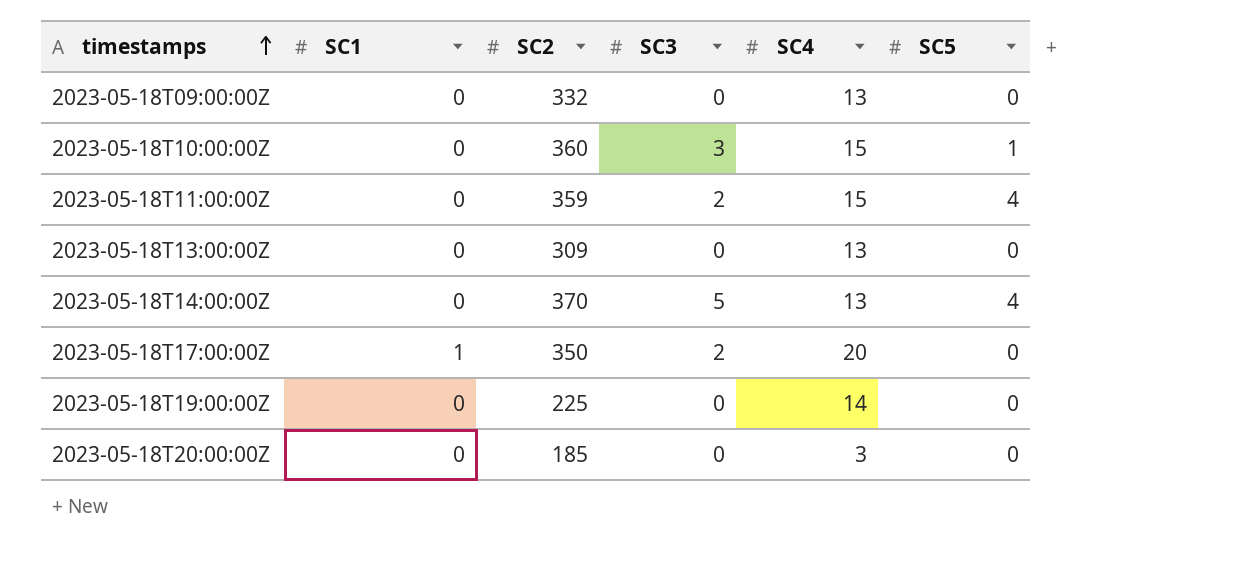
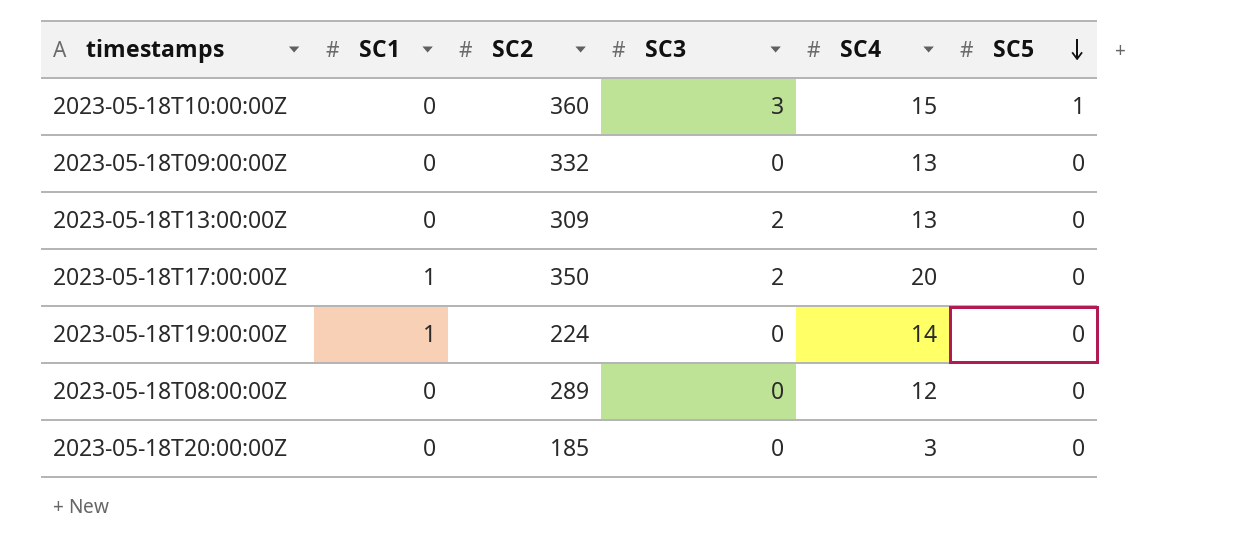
row order: timestamps ascending -> SC5 descending
row 2023-05-18T11:00:00Z: 0 | 359 | 2 | 15 | 4 -> none
row 2023-05-18T14:00:00Z: 0 | 370 | 5 | 13 | 4 -> none
2023-05-18T13:00:00Z | SC3: 0 -> 2
2023-05-18T19:00:00Z | SC1: 0 -> 1
2023-05-18T19:00:00Z | SC2: 225 -> 224
row 2023-05-18T08:00:00Z: none -> 0 | 289 | 0 | 12 | 0

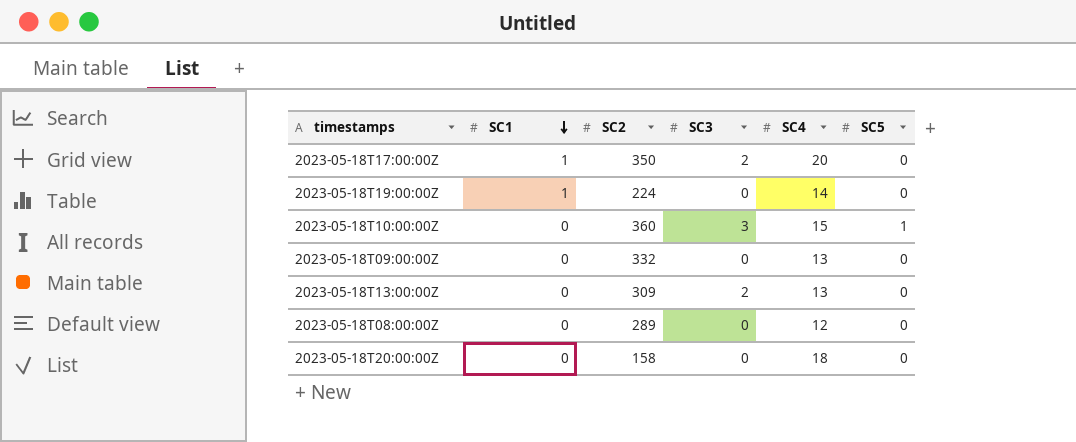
row order: SC5 descending -> SC1 descending
2023-05-18T20:00:00Z | SC2: 185 -> 158
2023-05-18T20:00:00Z | SC4: 3 -> 18

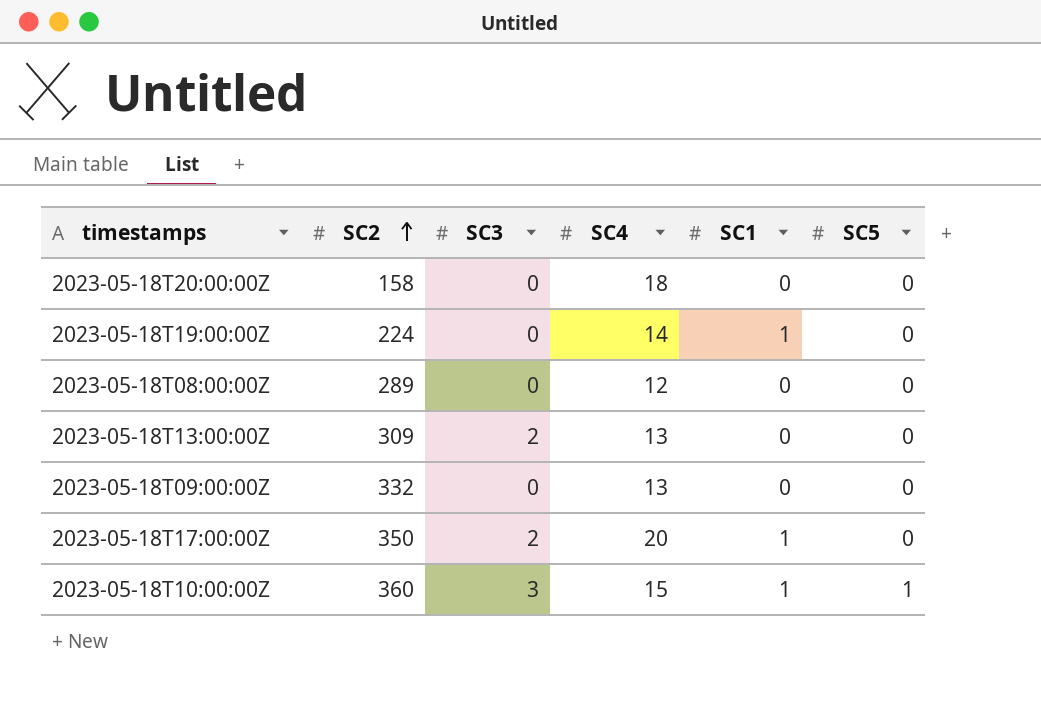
row order: SC1 descending -> SC2 ascending
column SC1 | position: 2 -> 5
2023-05-18T10:00:00Z | SC1: 0 -> 1

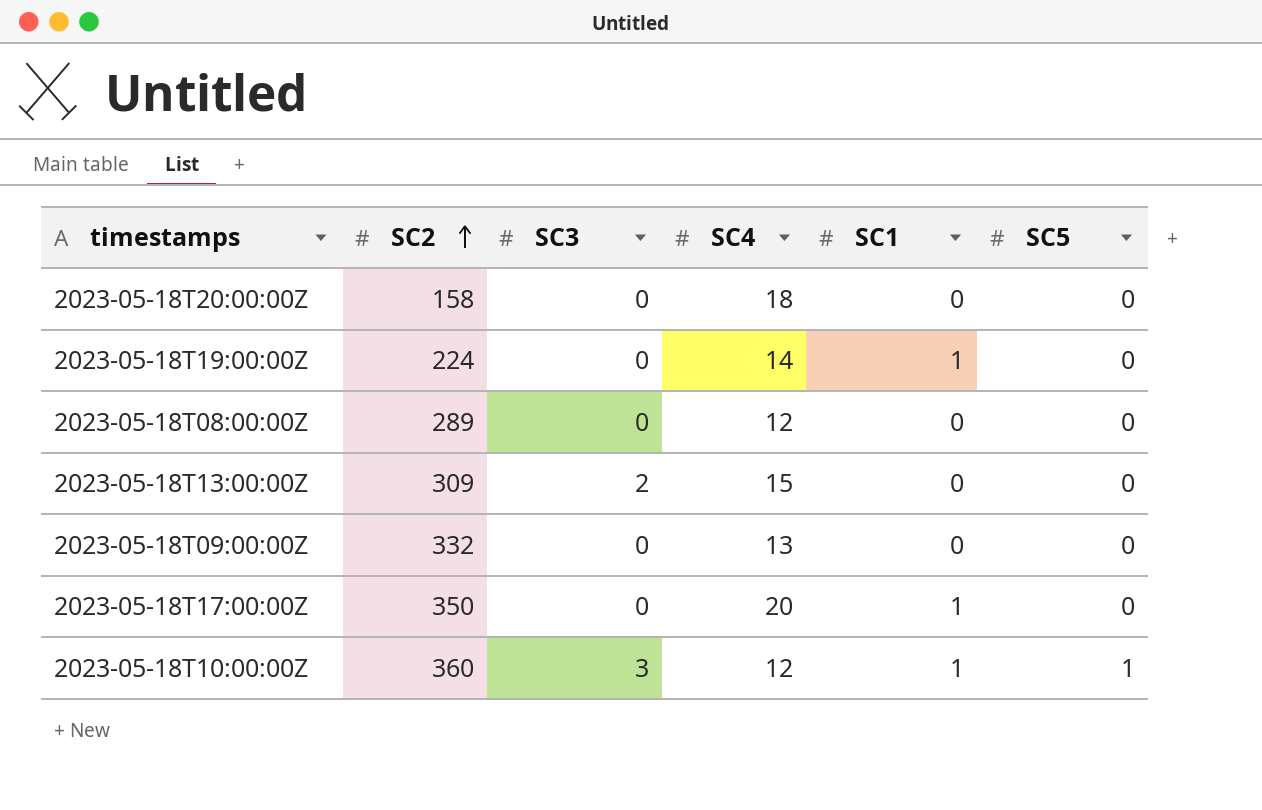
2023-05-18T13:00:00Z | SC4: 13 -> 15
2023-05-18T17:00:00Z | SC3: 2 -> 0
2023-05-18T10:00:00Z | SC4: 15 -> 12

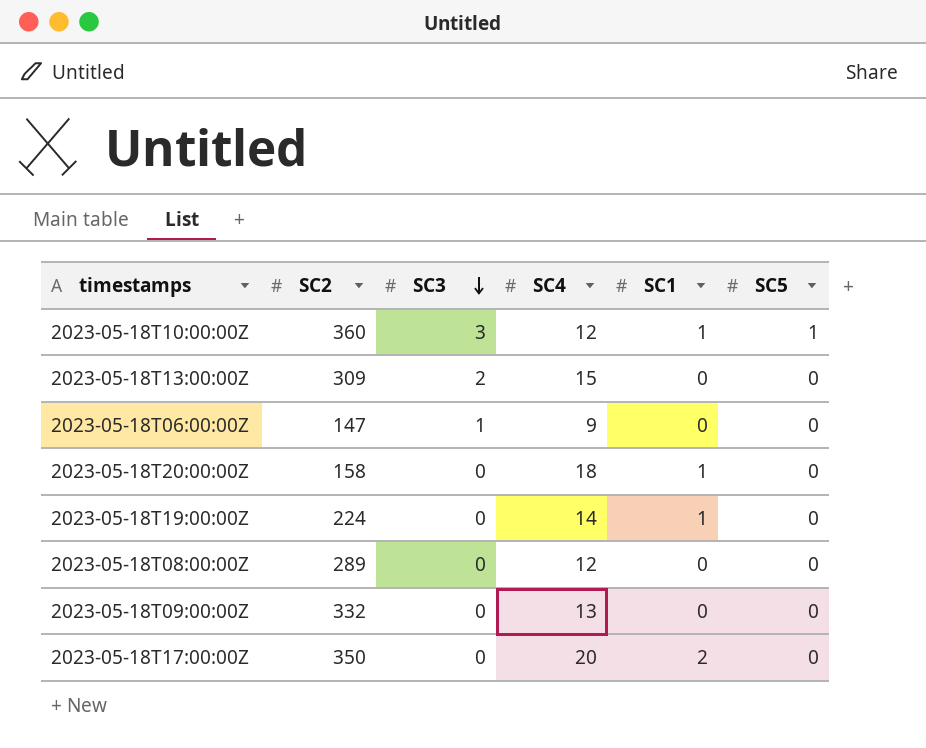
row order: SC2 ascending -> SC3 descending
row 2023-05-18T06:00:00Z: none -> 147 | 1 | 9 | 0 | 0
2023-05-18T20:00:00Z | SC1: 0 -> 1
2023-05-18T17:00:00Z | SC1: 1 -> 2

